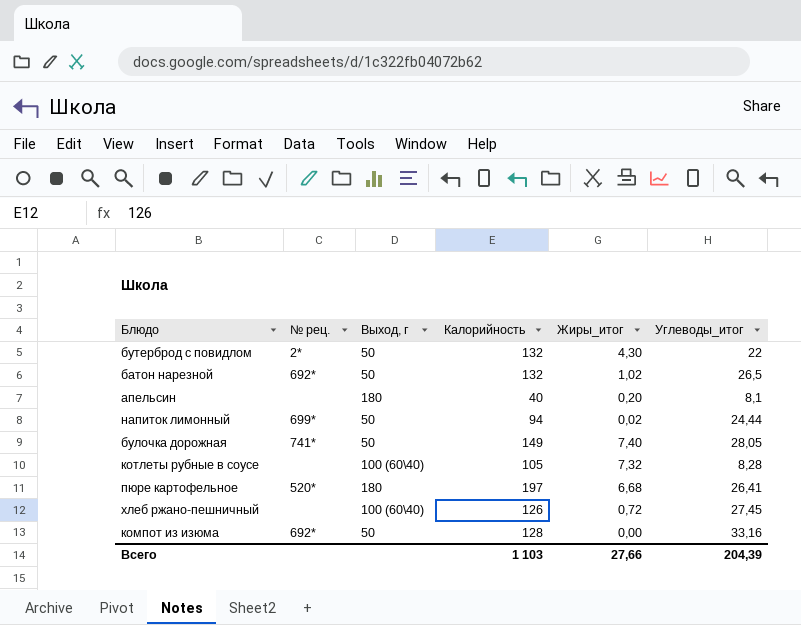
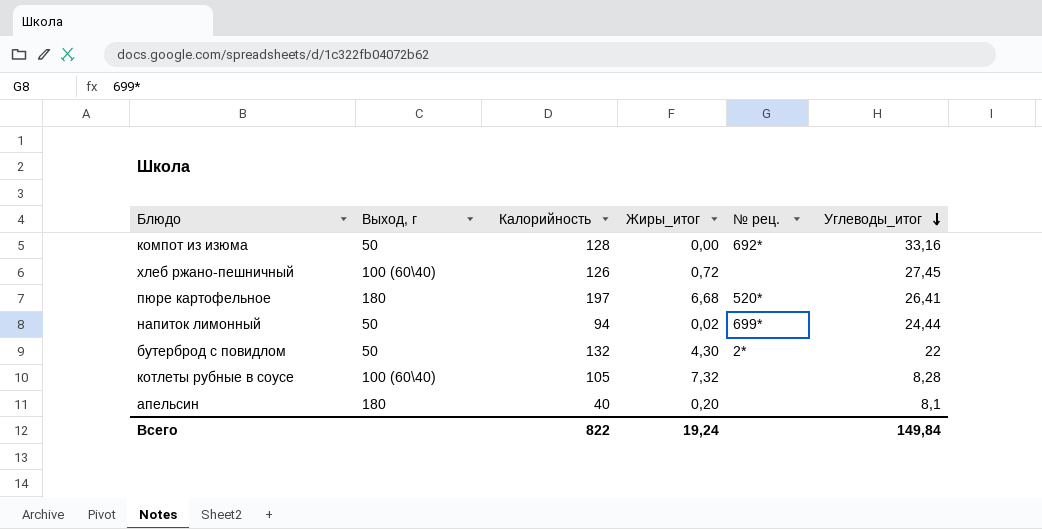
row order: none -> Углеводы_итог descending
column № рец. | position: 2 -> 5
row батон нарезной: 692* | 50 | 132 | 1,02 | 26,5 -> none
row булочка дорожная: 741* | 50 | 149 | 7,40 | 28,05 -> none
Всего | Калорийность: 1 103 -> 822
Всего | Жиры_итог: 27,66 -> 19,24
Всего | Углеводы_итог: 204,39 -> 149,84

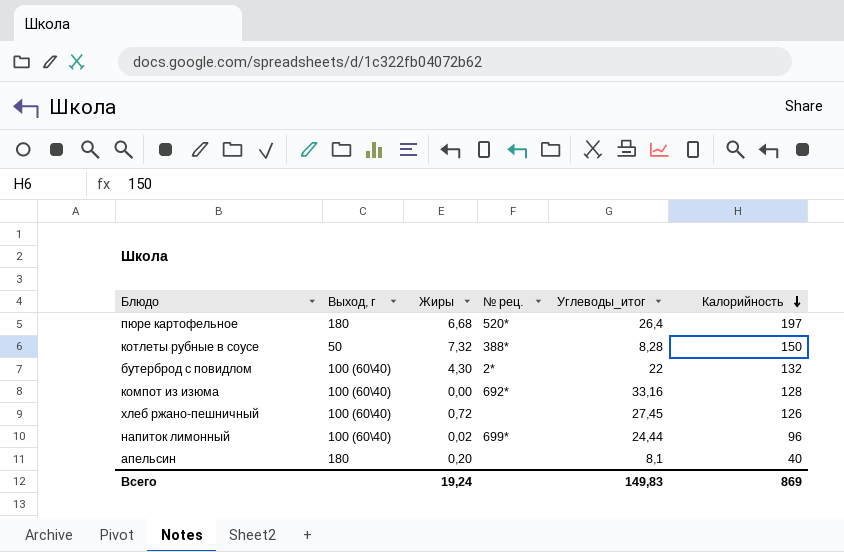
row order: Углеводы_итог descending -> Калорийность descending
column name: Жиры_итог -> Жиры
column Калорийность | position: 3 -> 6
пюре картофельное | Углеводы_итог: 26,41 -> 26,4
котлеты рубные в соусе | Выход, г: 100 (60\40) -> 50
котлеты рубные в соусе | № рец.: none -> 388*
котлеты рубные в соусе | Калорийность: 105 -> 150
бутерброд с повидлом | Выход, г: 50 -> 100 (60\40)
компот из изюма | Выход, г: 50 -> 100 (60\40)
напиток лимонный | Выход, г: 50 -> 100 (60\40)
напиток лимонный | Калорийность: 94 -> 96
Всего | Углеводы_итог: 149,84 -> 149,83
Всего | Калорийность: 822 -> 869

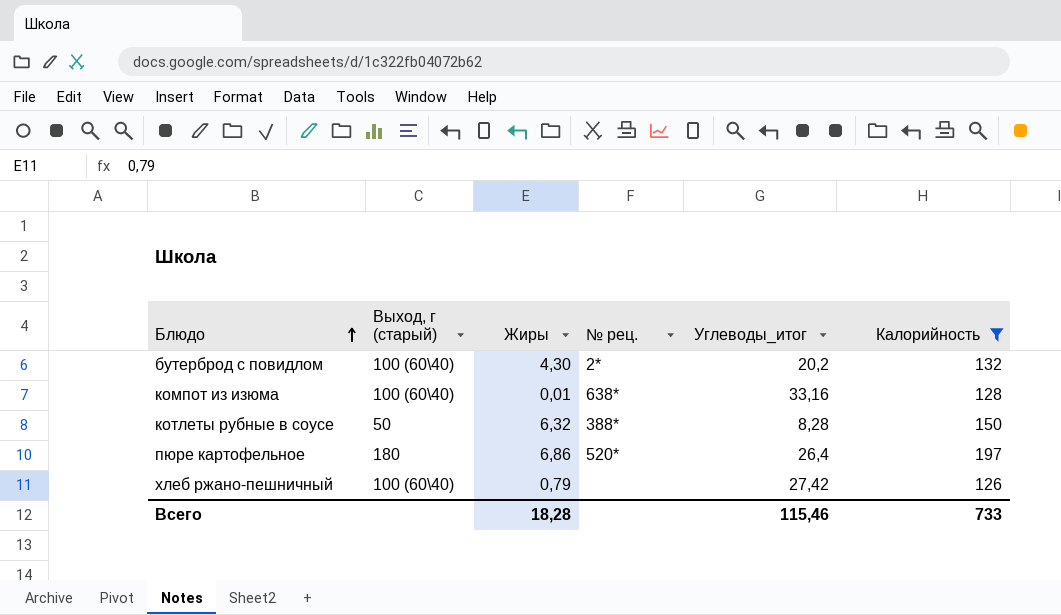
filter: none -> Калорийность >= 126
row order: Калорийность descending -> Блюдо ascending
column name: Выход, г -> Выход, г (старый)
бутерброд с повидлом | Углеводы_итог: 22 -> 20,2
компот из изюма | Жиры: 0,00 -> 0,01
компот из изюма | № рец.: 692* -> 638*
котлеты рубные в соусе | Жиры: 7,32 -> 6,32
пюре картофельное | Жиры: 6,68 -> 6,86
хлеб ржано-пешничный | Жиры: 0,72 -> 0,79
хлеб ржано-пешничный | Углеводы_итог: 27,45 -> 27,42
Всего | Жиры: 19,24 -> 18,28
Всего | Углеводы_итог: 149,83 -> 115,46
Всего | Калорийность: 869 -> 733

